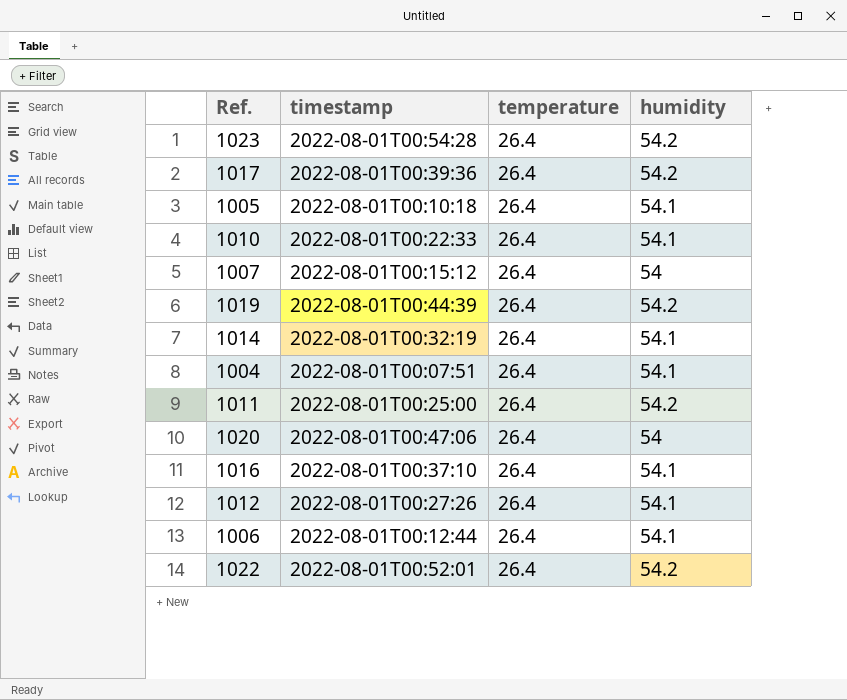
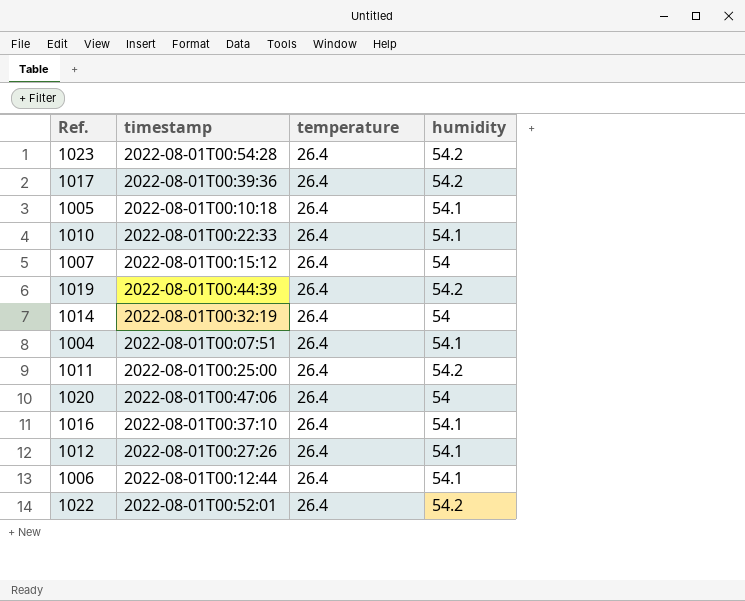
1014 | humidity: 54.1 -> 54

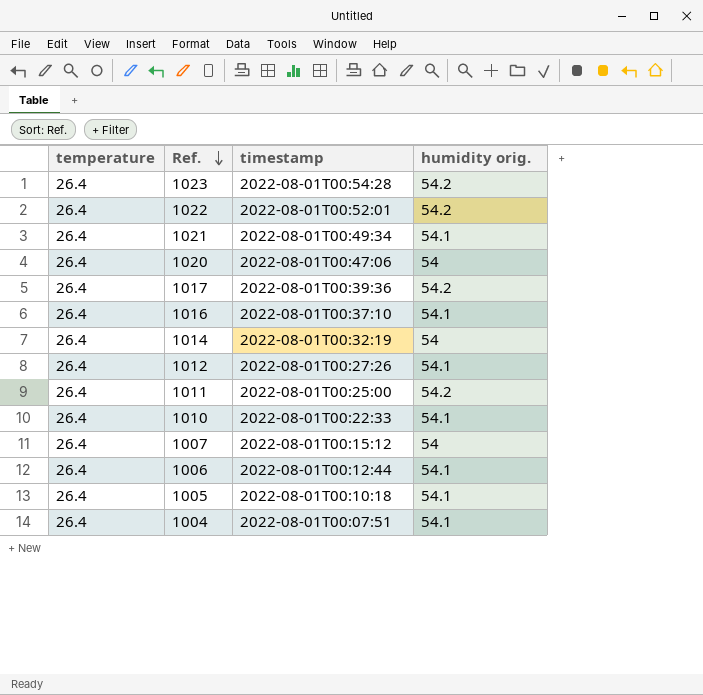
row order: none -> Ref. descending
column temperature | position: 3 -> 1
column name: humidity -> humidity orig.
row 1019: 2022-08-01T00:44:39 | 26.4 | 54.2 -> none
row 1021: none -> 26.4 | 2022-08-01T00:49:34 | 54.1

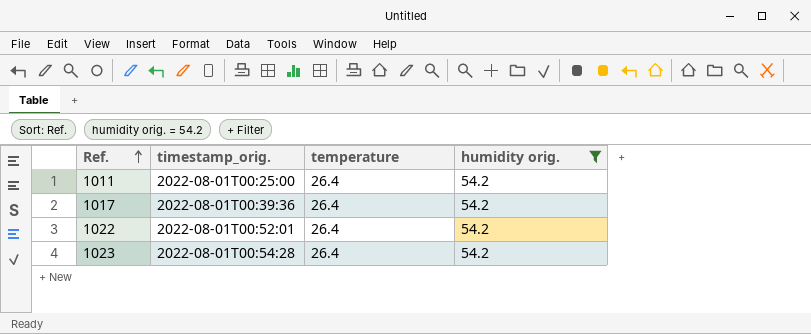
filter: none -> humidity orig. = 54.2
row order: Ref. descending -> Ref. ascending
column name: timestamp -> timestamp_orig.
column temperature | position: 1 -> 3

